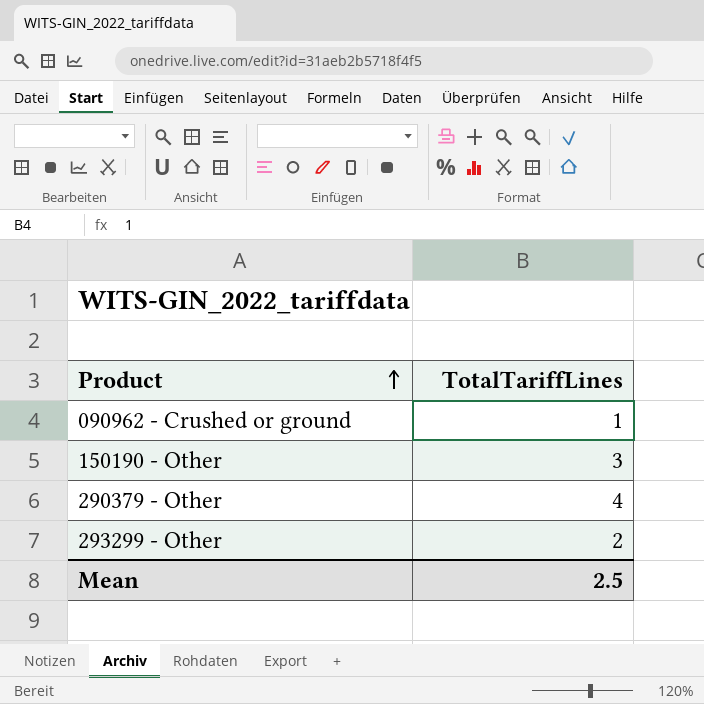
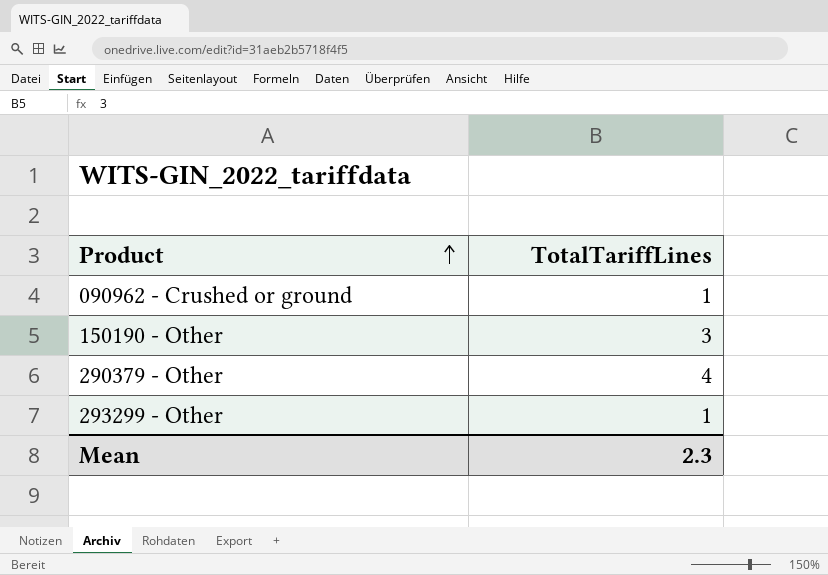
293299 - Other | TotalTariffLines: 2 -> 1
Mean | TotalTariffLines: 2.5 -> 2.3

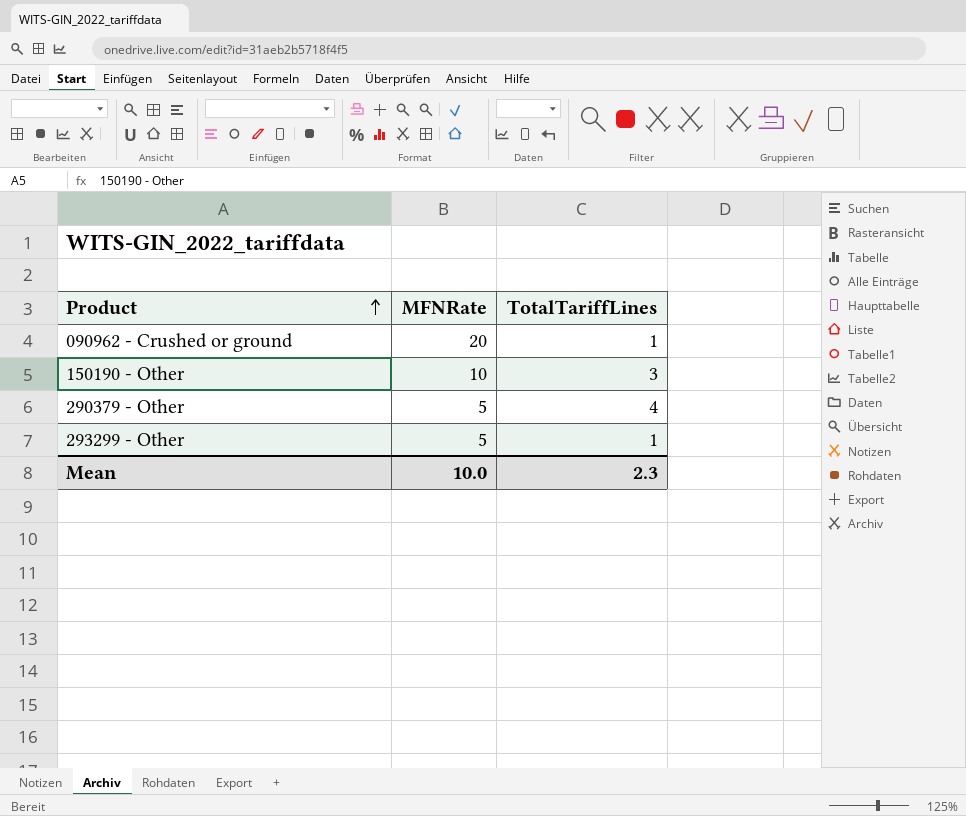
column MFNRate | position: none -> 2

